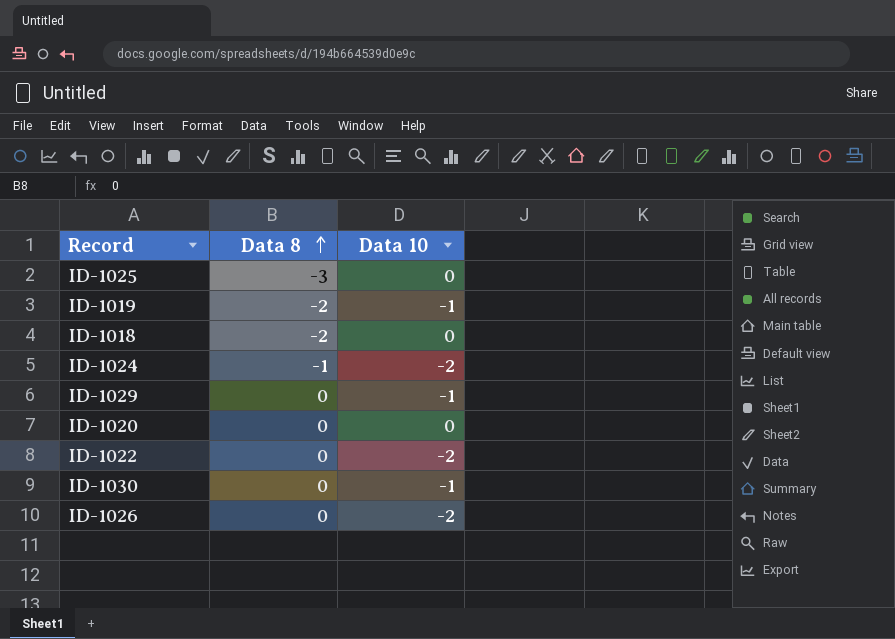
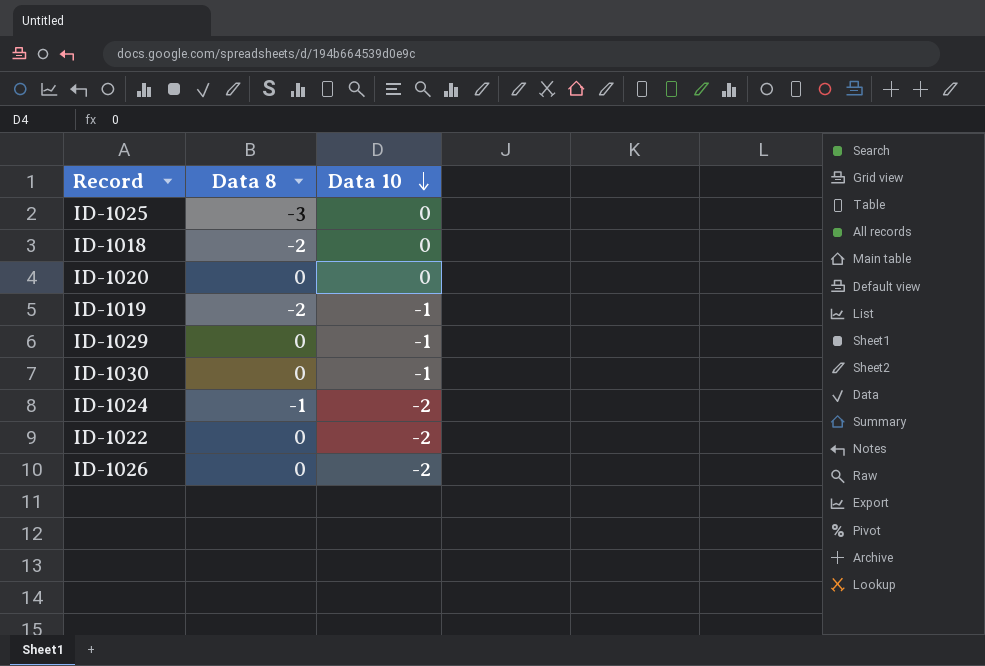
row order: Data 8 ascending -> Data 10 descending

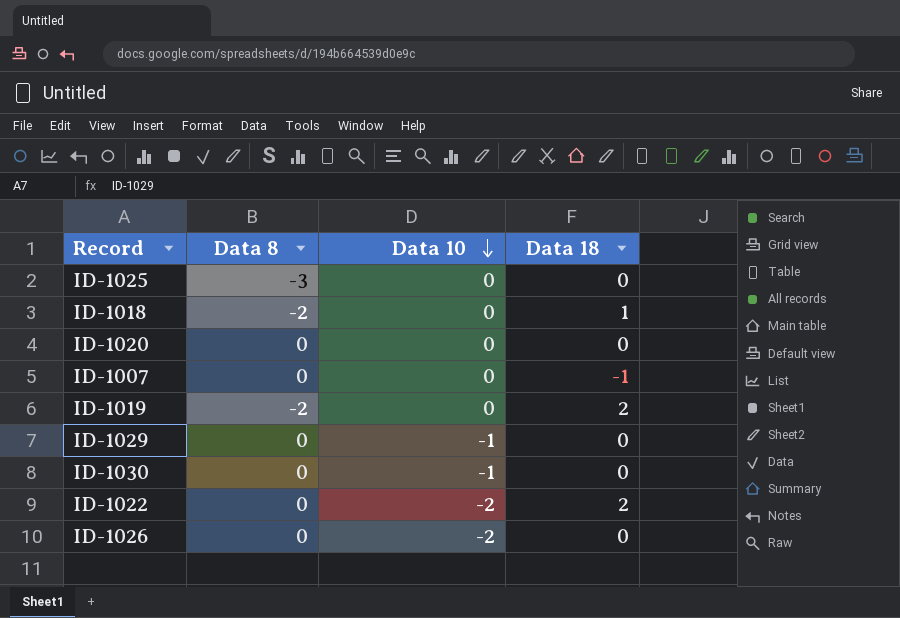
column Data 18 | position: none -> 4
row ID-1024: -1 | -2 -> none
row ID-1007: none -> 0 | 0 | -1
ID-1019 | Data 10: -1 -> 0

